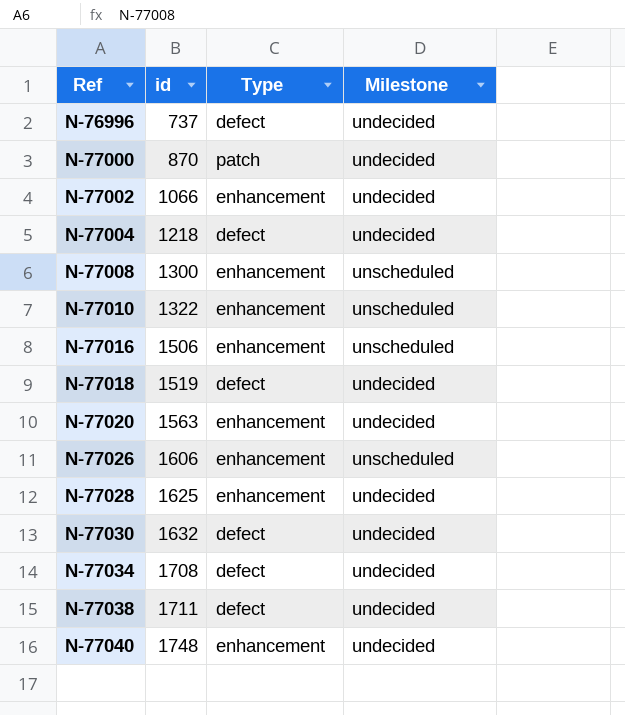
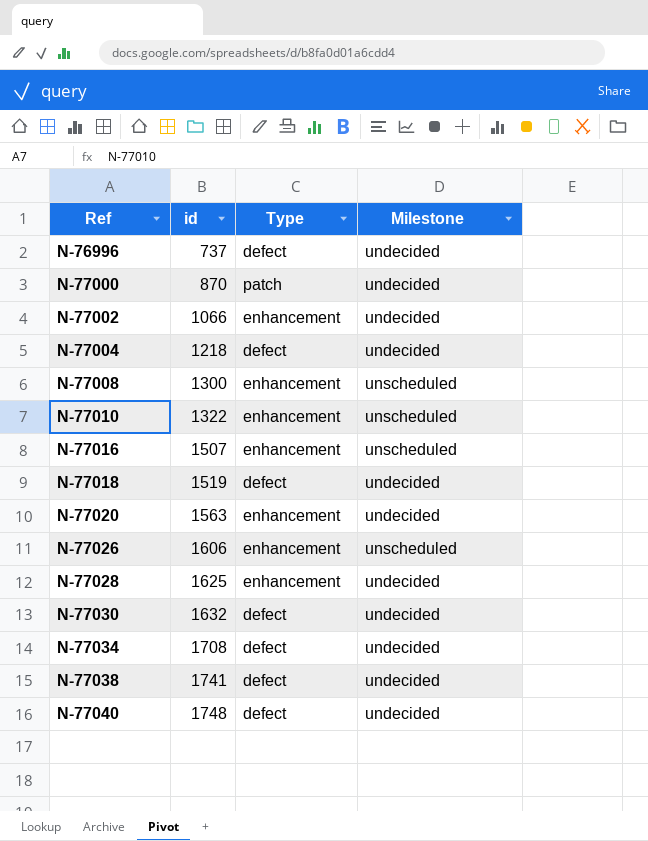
N-77016 | id: 1506 -> 1507
N-77038 | id: 1711 -> 1741
N-77040 | Type: enhancement -> defect

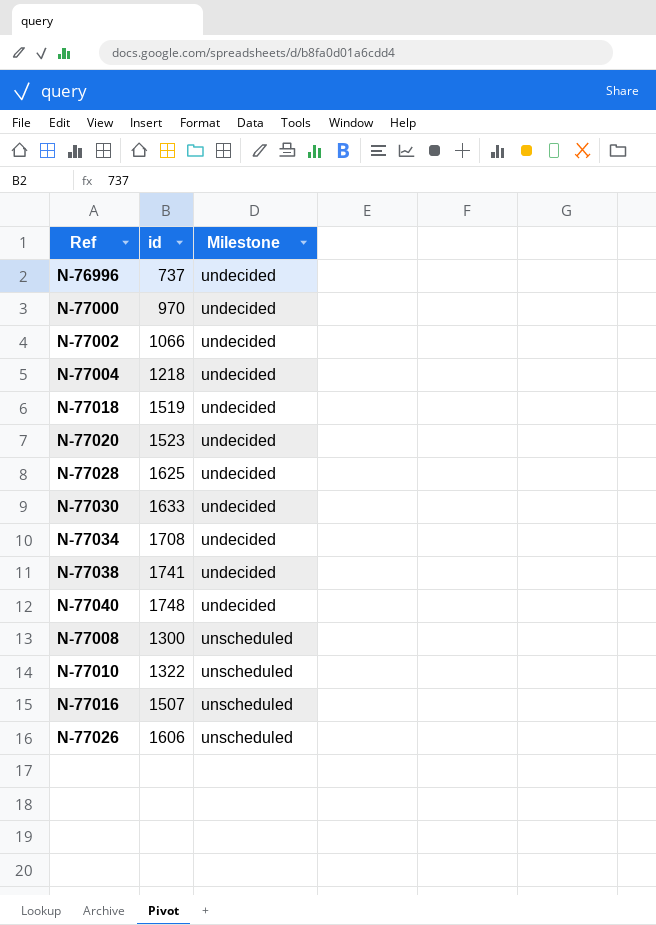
row order: Ref ascending -> Milestone ascending
column Type | position: 3 -> none
N-77000 | id: 870 -> 970
N-77020 | id: 1563 -> 1523
N-77030 | id: 1632 -> 1633

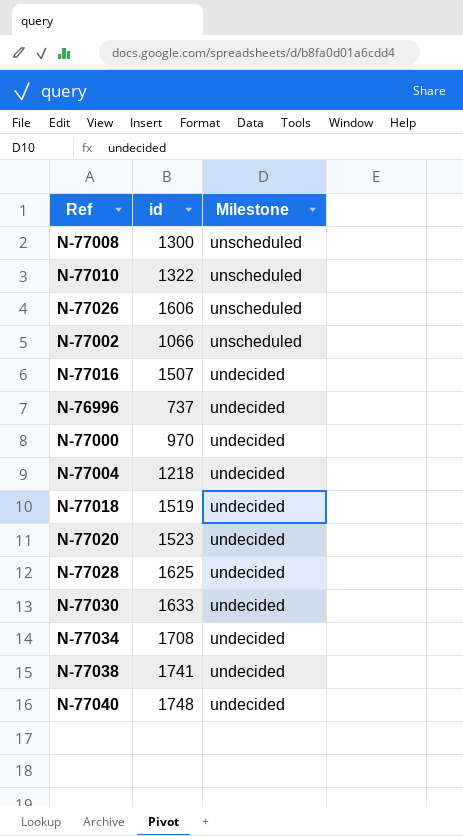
row order: Milestone ascending -> Milestone descending
N-77002 | Milestone: undecided -> unscheduled
N-77016 | Milestone: unscheduled -> undecided

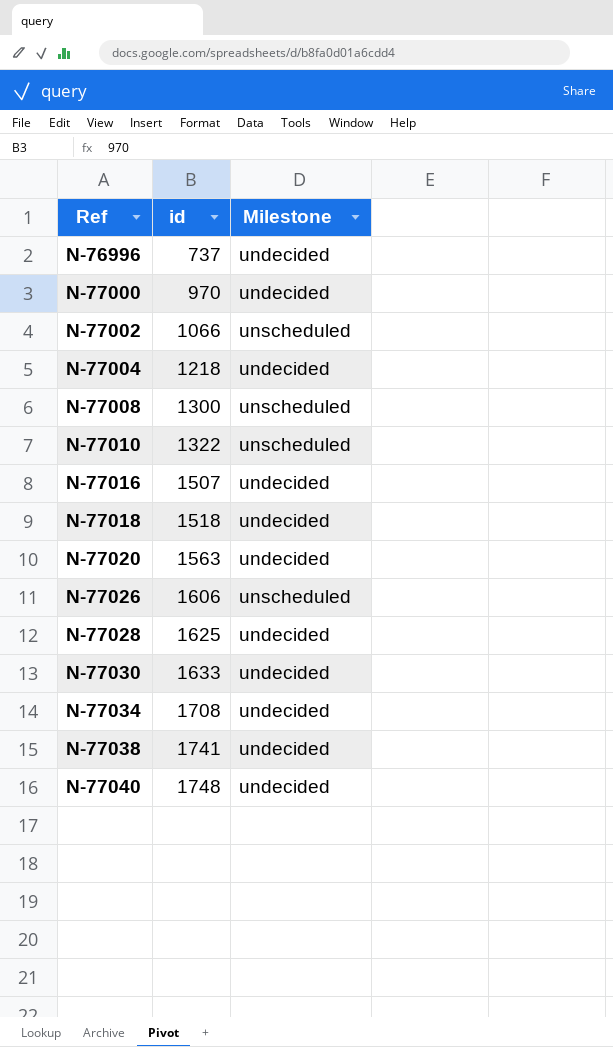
row order: Milestone descending -> Ref ascending
N-77018 | id: 1519 -> 1518
N-77020 | id: 1523 -> 1563

